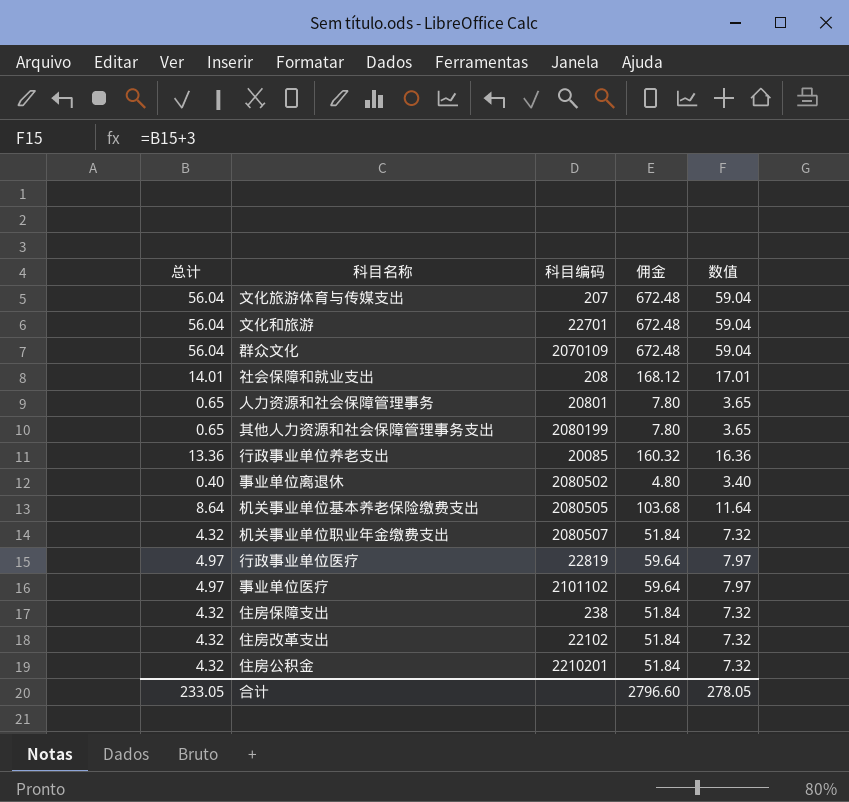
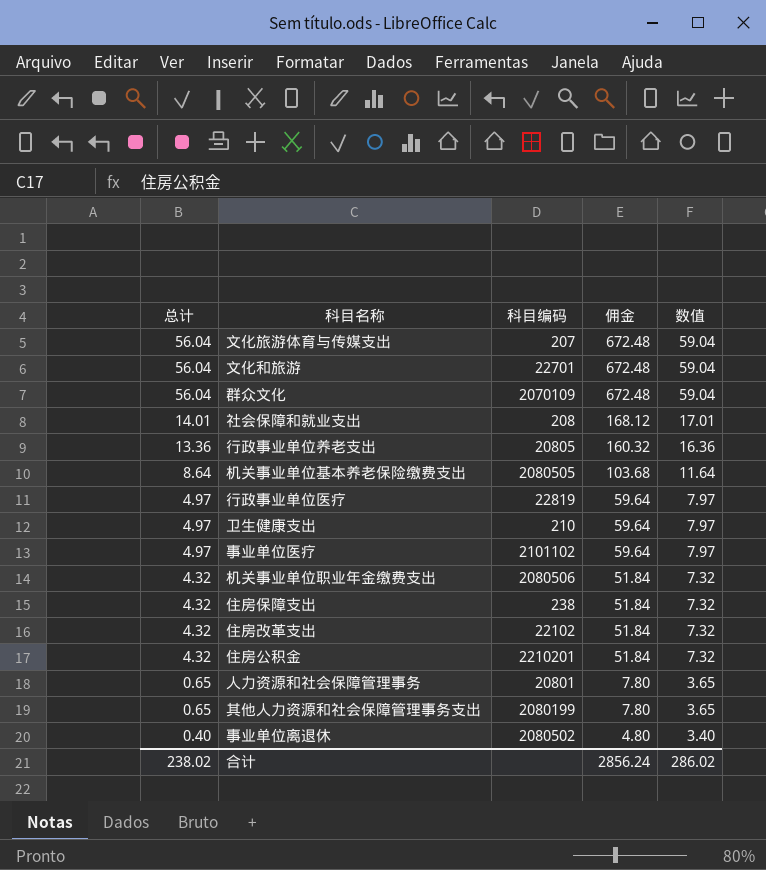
row order: none -> 总计 descending
行政事业单位养老支出 | 科目编码: 20085 -> 20805
row 卫生健康支出: none -> 4.97 | 210 | 59.64 | 7.97
机关事业单位职业年金缴费支出 | 科目编码: 2080507 -> 2080506
合计 | 总计: 233.05 -> 238.02
合计 | 佣金: 2796.60 -> 2856.24
合计 | 数值: 278.05 -> 286.02

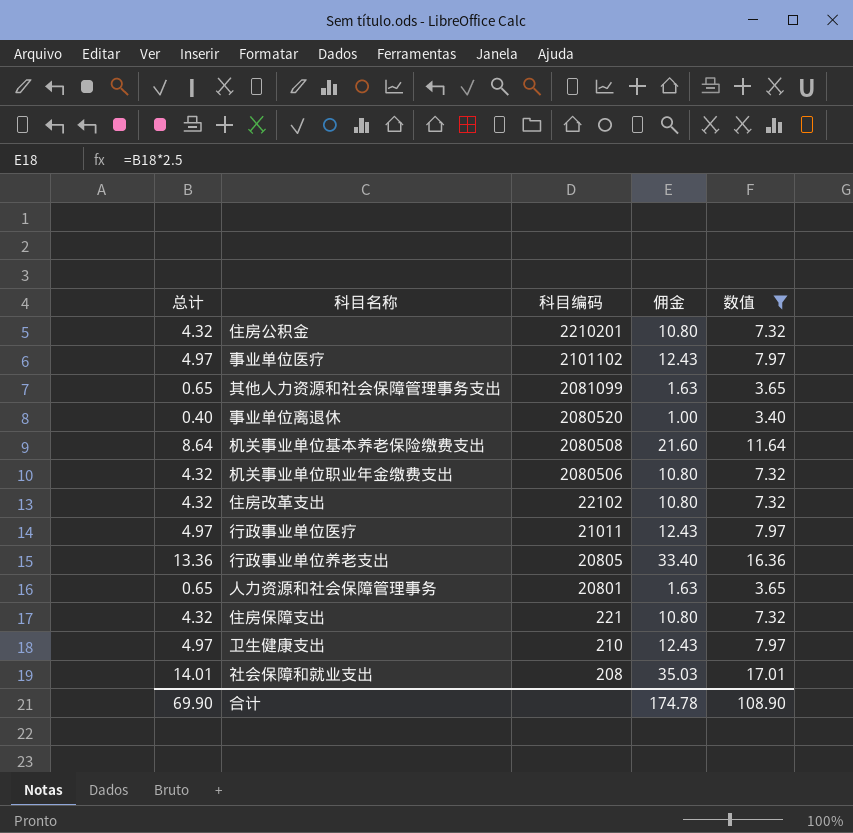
filter: none -> 数值 != 59.04
row order: 总计 descending -> 科目编码 descending
column 佣金 | formula: [总计] * 12 -> [总计] * 2.5
其他人力资源和社会保障管理事务支出 | 科目编码: 2080199 -> 2081099
事业单位离退休 | 科目编码: 2080502 -> 2080520
机关事业单位基本养老保险缴费支出 | 科目编码: 2080505 -> 2080508
行政事业单位医疗 | 科目编码: 22819 -> 21011
住房保障支出 | 科目编码: 238 -> 221
合计 | 总计: 238.02 -> 69.90
合计 | 佣金: 2856.24 -> 174.78
合计 | 数值: 286.02 -> 108.90

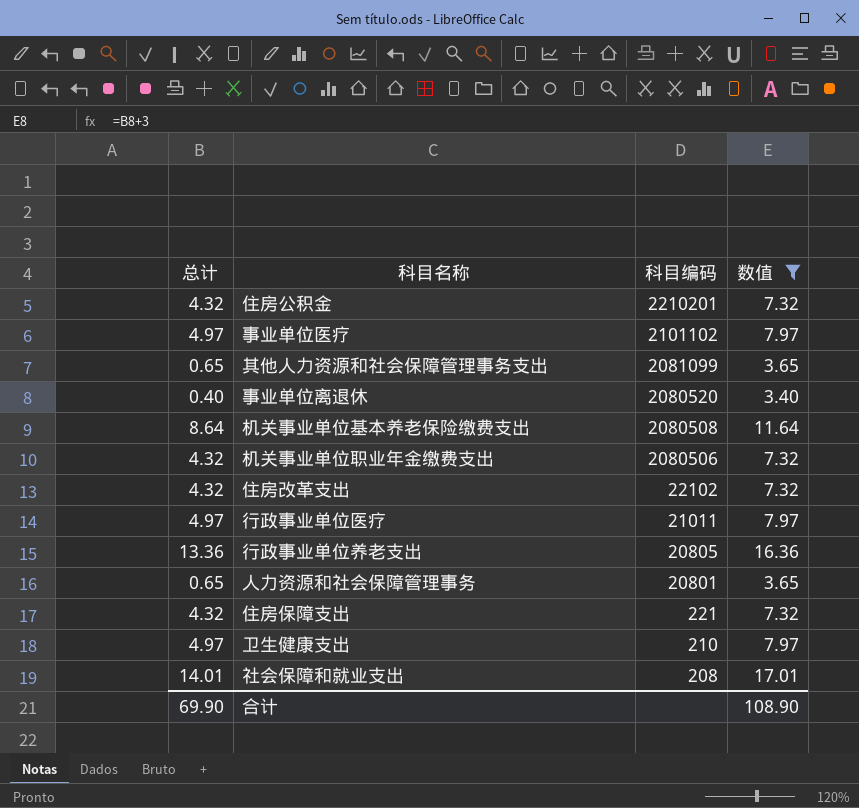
column 佣金 | formula: [总计] * 2.5 -> none

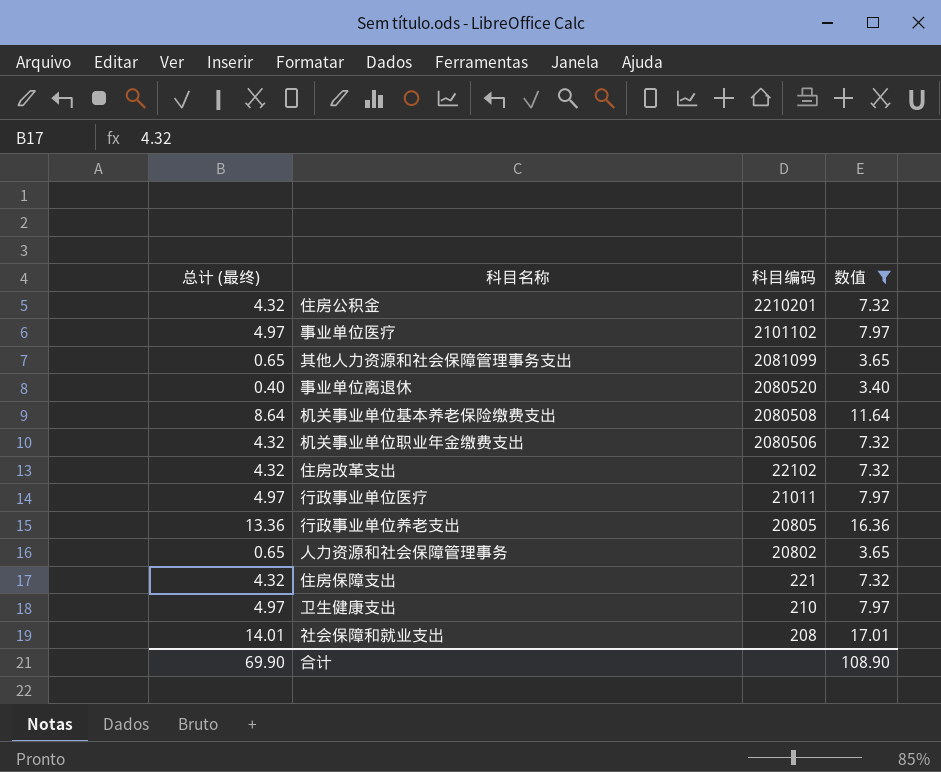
column name: 总计 -> 总计 (最终)
人力资源和社会保障管理事务 | 科目编码: 20801 -> 20802

